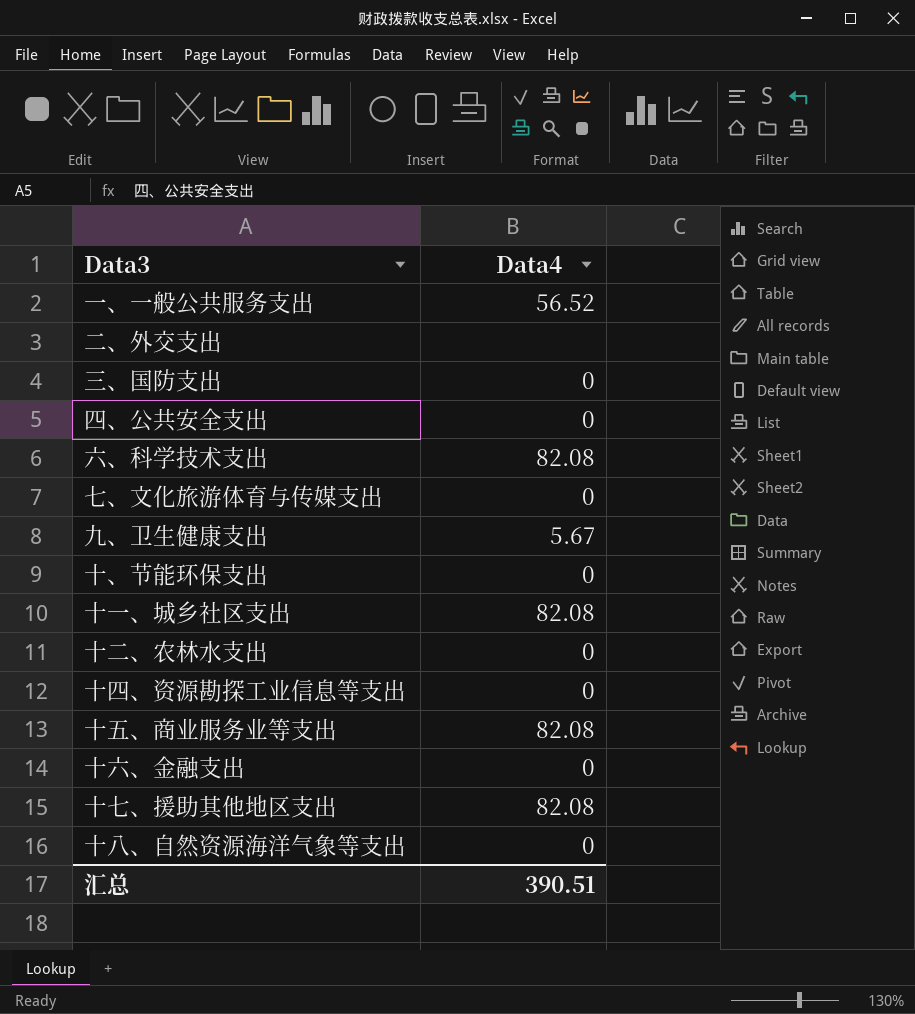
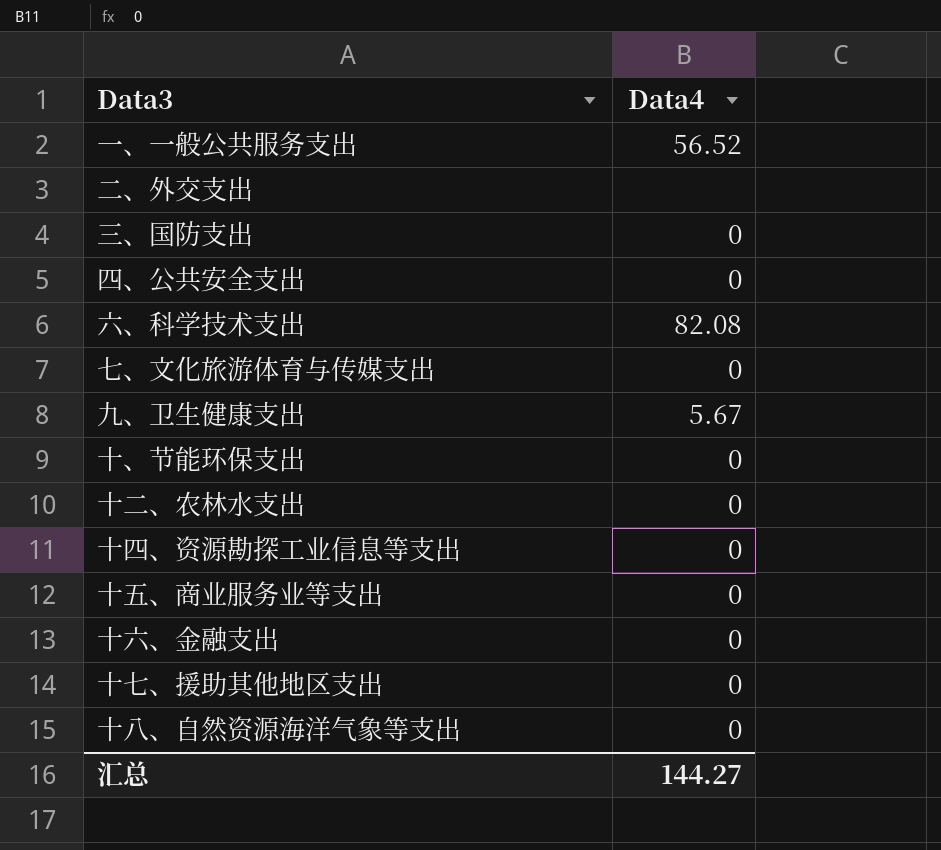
row 十一、城乡社区支出: 82.08 -> none
十五、商业服务业等支出 | Data4: 82.08 -> 0
十七、援助其他地区支出 | Data4: 82.08 -> 0
汇总 | Data4: 390.51 -> 144.27

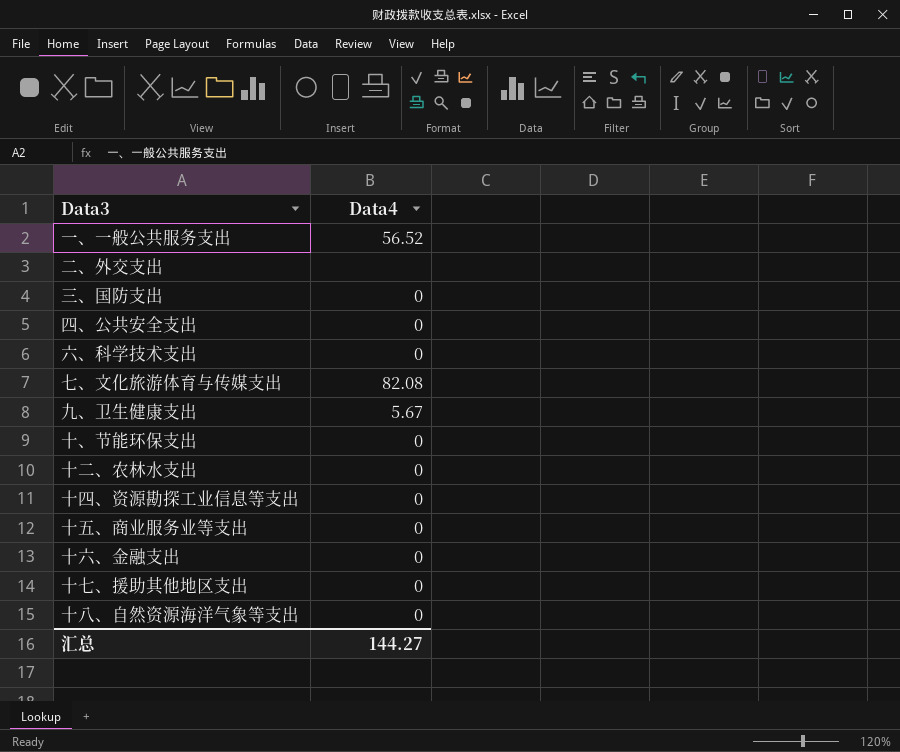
六、科学技术支出 | Data4: 82.08 -> 0
七、文化旅游体育与传媒支出 | Data4: 0 -> 82.08

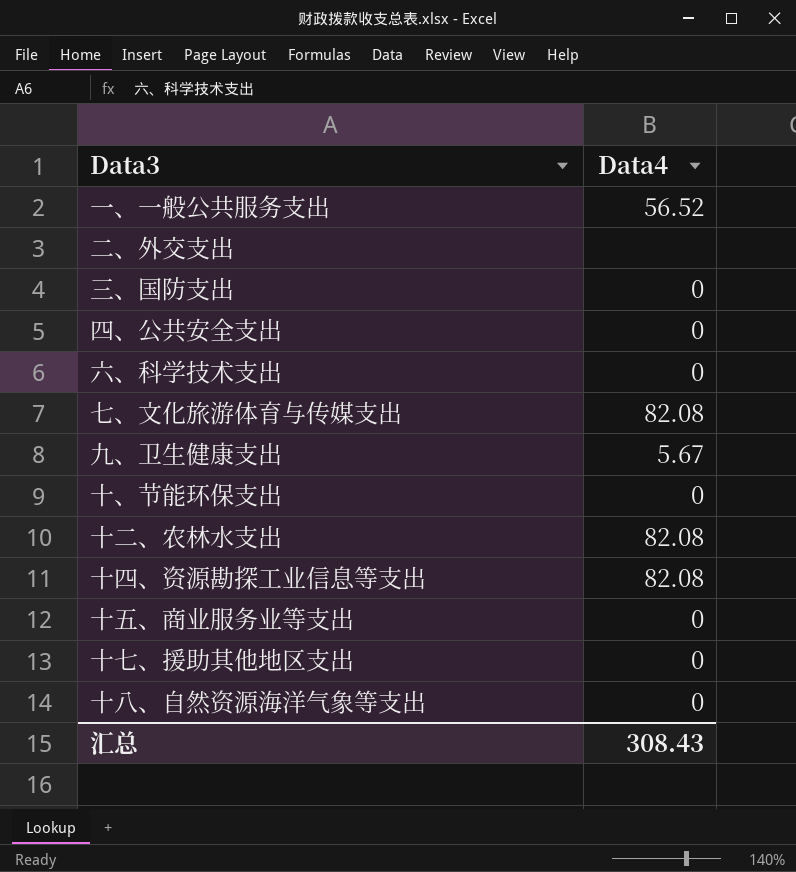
row 十六、金融支出: 0 -> none
十二、农林水支出 | Data4: 0 -> 82.08
十四、资源勘探工业信息等支出 | Data4: 0 -> 82.08
汇总 | Data4: 144.27 -> 308.43

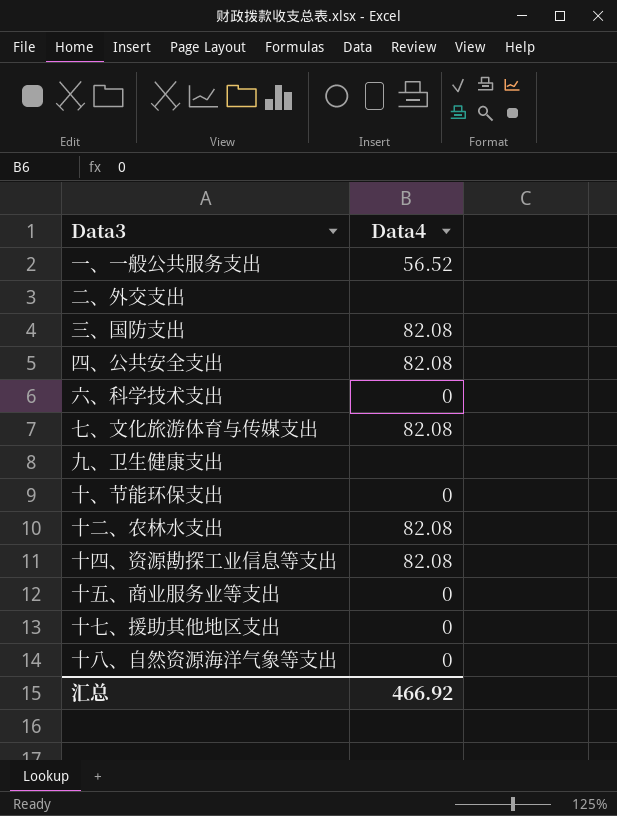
三、国防支出 | Data4: 0 -> 82.08
四、公共安全支出 | Data4: 0 -> 82.08
九、卫生健康支出 | Data4: 5.67 -> none
汇总 | Data4: 308.43 -> 466.92

